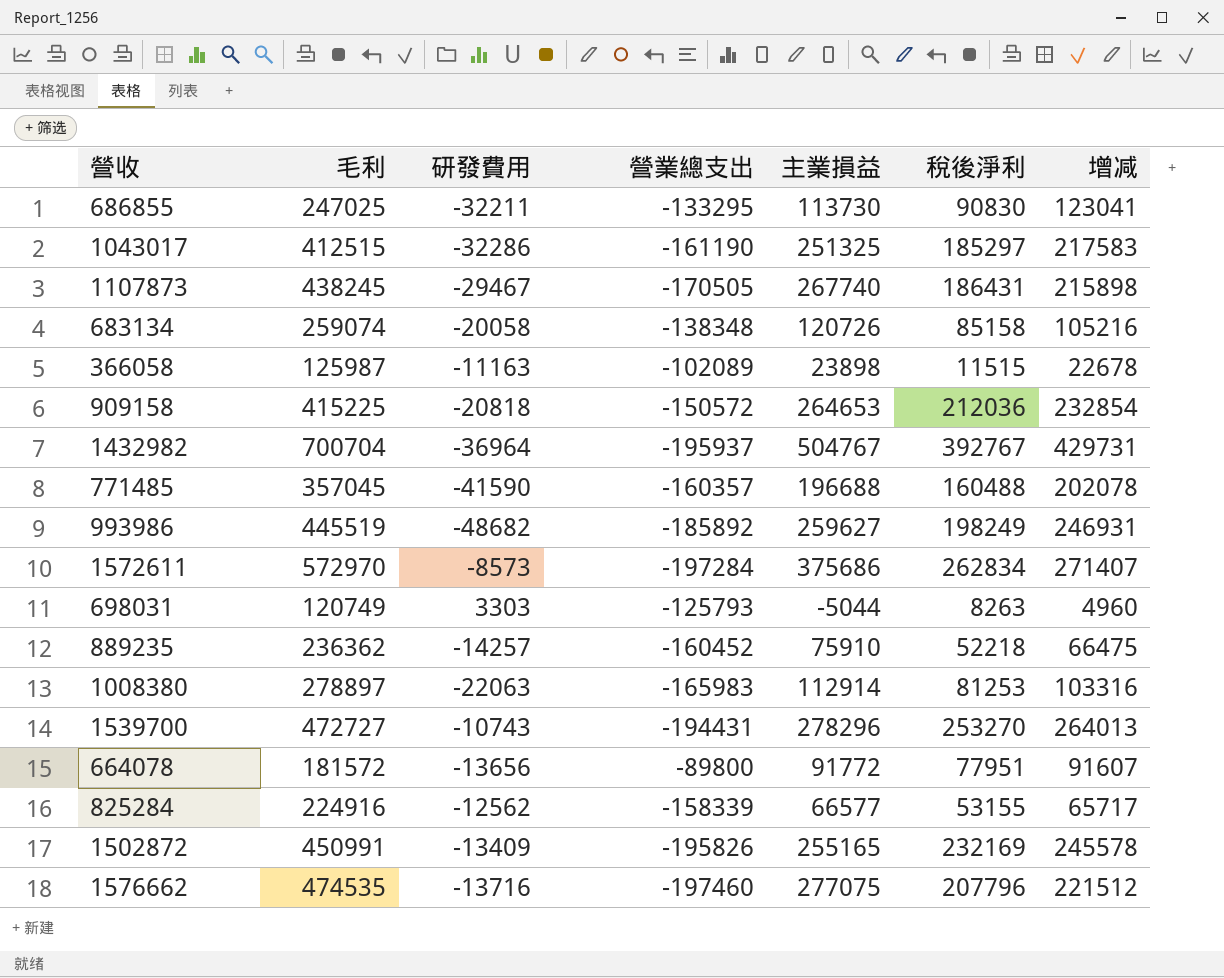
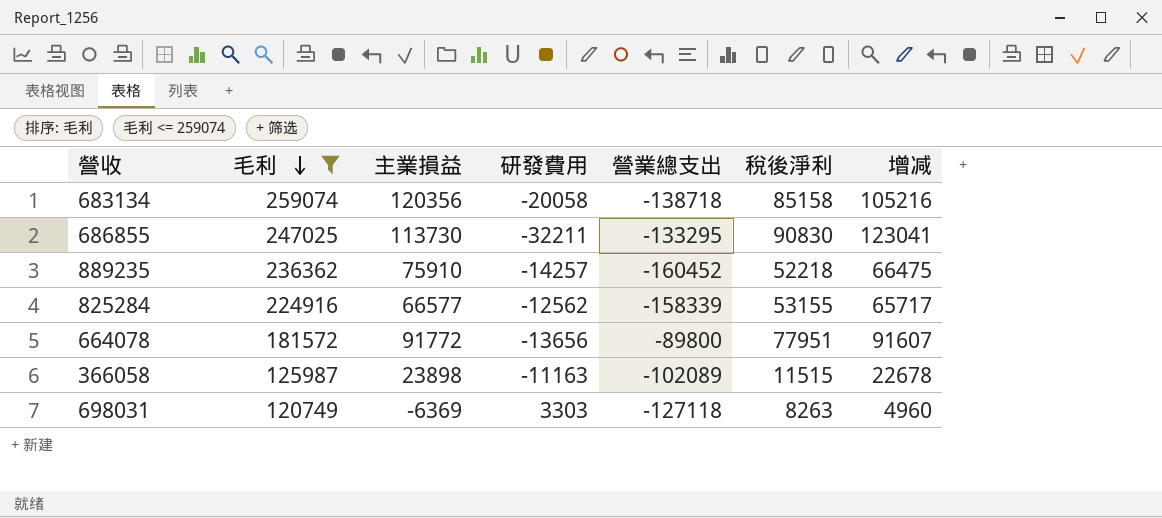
filter: none -> 毛利 <= 259074
row order: none -> 毛利 descending
column 主業損益 | position: 5 -> 3
683134 | 主業損益: 120726 -> 120356
683134 | 營業總支出: -138348 -> -138718
698031 | 主業損益: -5044 -> -6369
698031 | 營業總支出: -125793 -> -127118

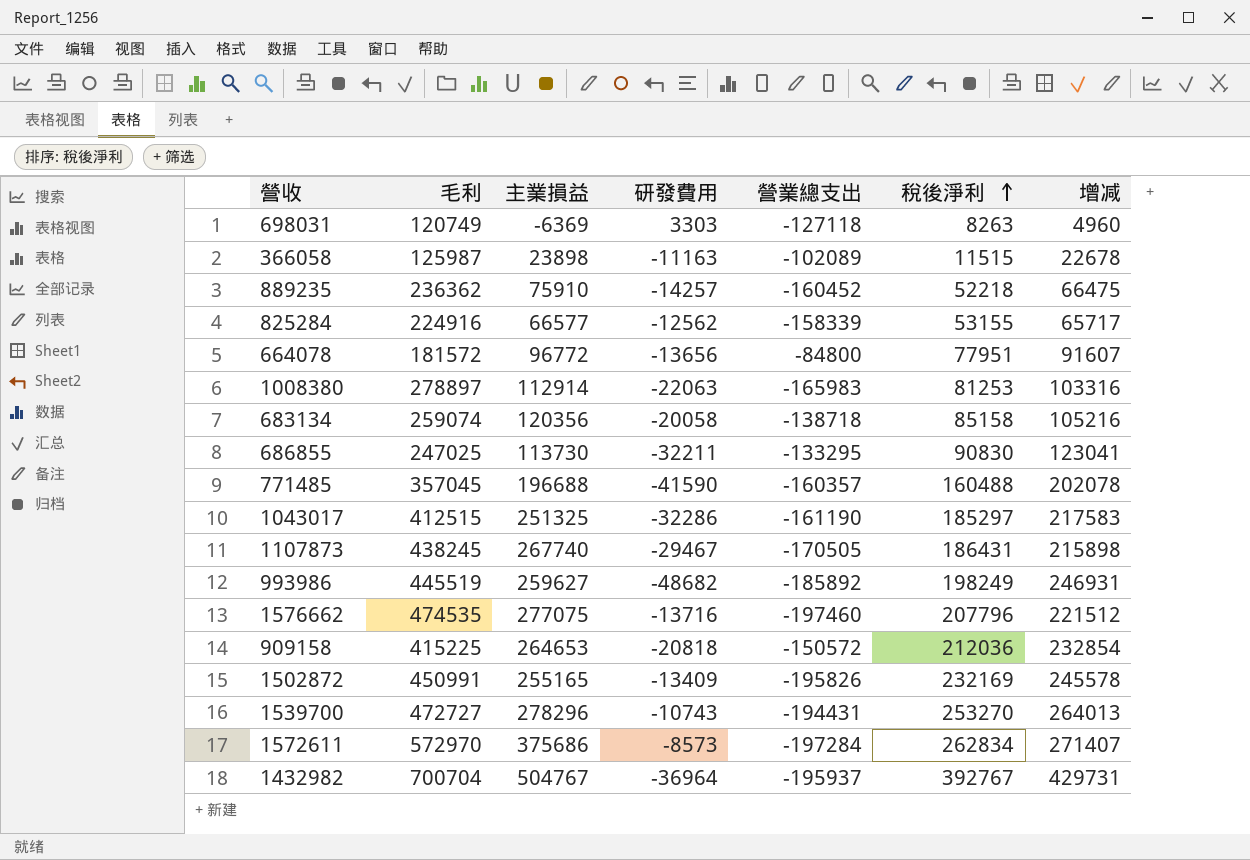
filter: 毛利 <= 259074 -> none
row order: 毛利 descending -> 稅後淨利 ascending
664078 | 主業損益: 91772 -> 96772
664078 | 營業總支出: -89800 -> -84800

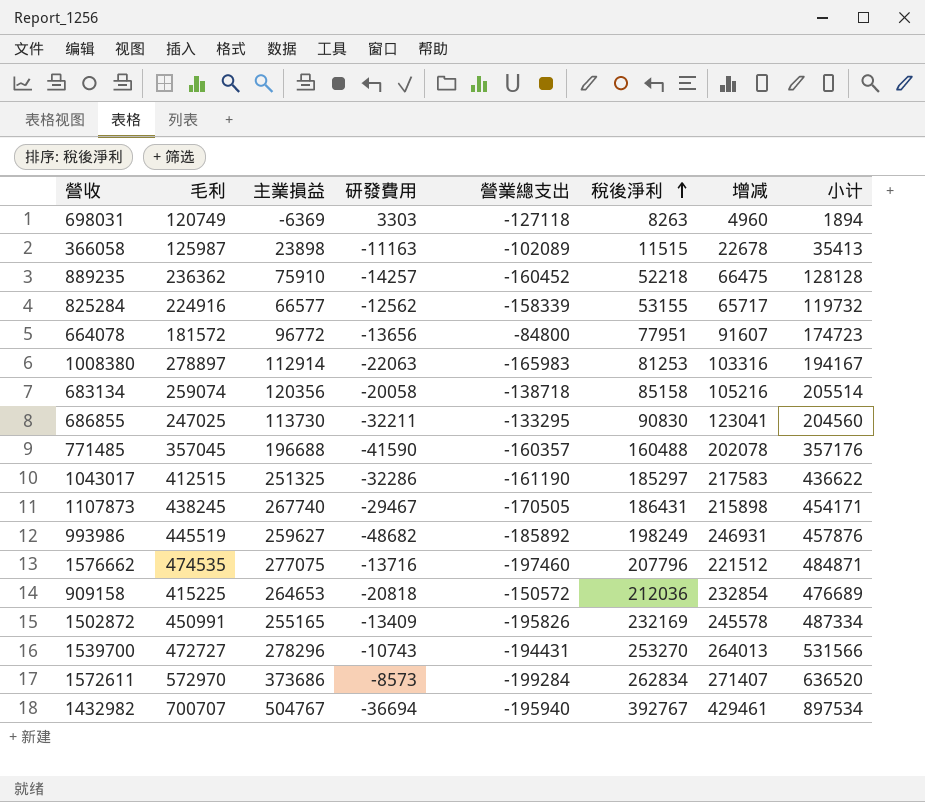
column 小计 | formula: none -> [主業損益] + [稅後淨利]
1572611 | 主業損益: 375686 -> 373686
1572611 | 營業總支出: -197284 -> -199284
1432982 | 毛利: 700704 -> 700707
1432982 | 研發費用: -36964 -> -36694
1432982 | 營業總支出: -195937 -> -195940
1432982 | 增减: 429731 -> 429461

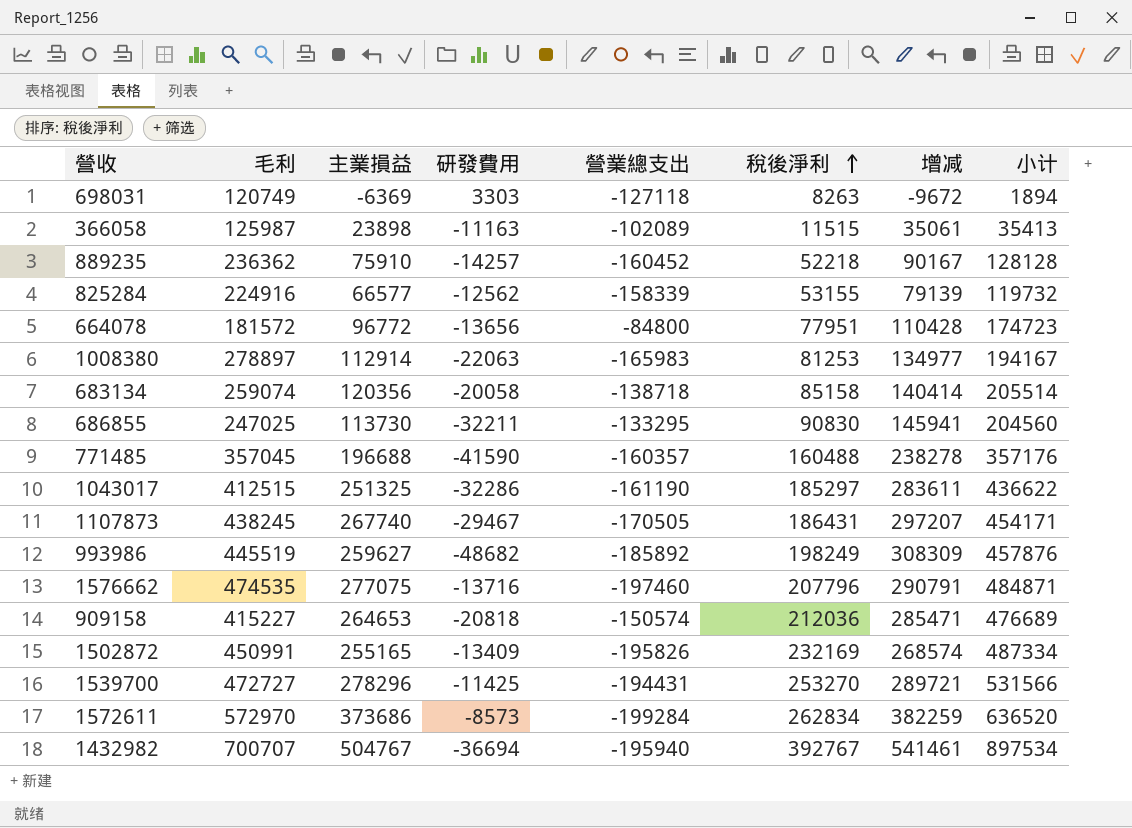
column 增减 | formula: [稅後淨利] - [研發費用] -> [主業損益] - [研發費用]
909158 | 毛利: 415225 -> 415227
909158 | 營業總支出: -150572 -> -150574
1539700 | 研發費用: -10743 -> -11425

